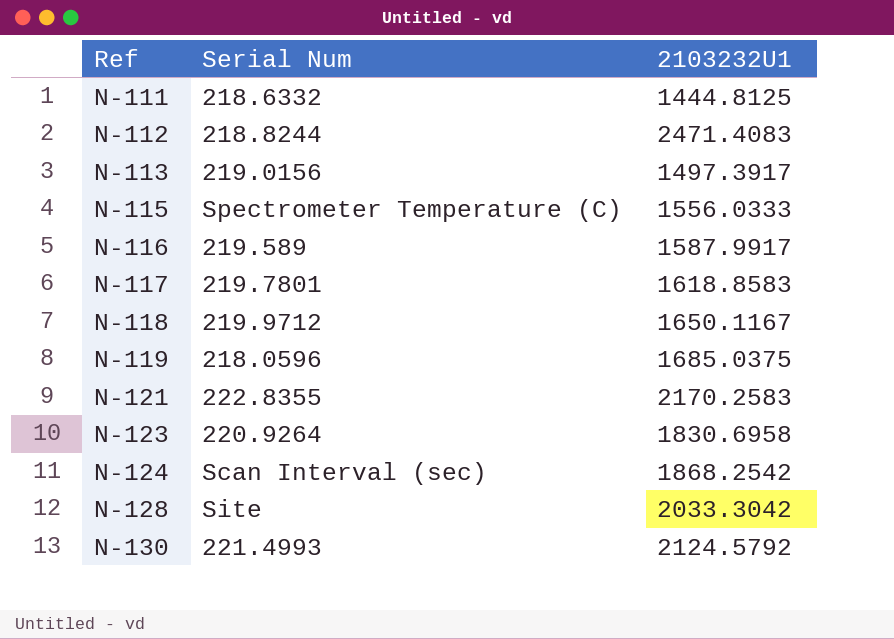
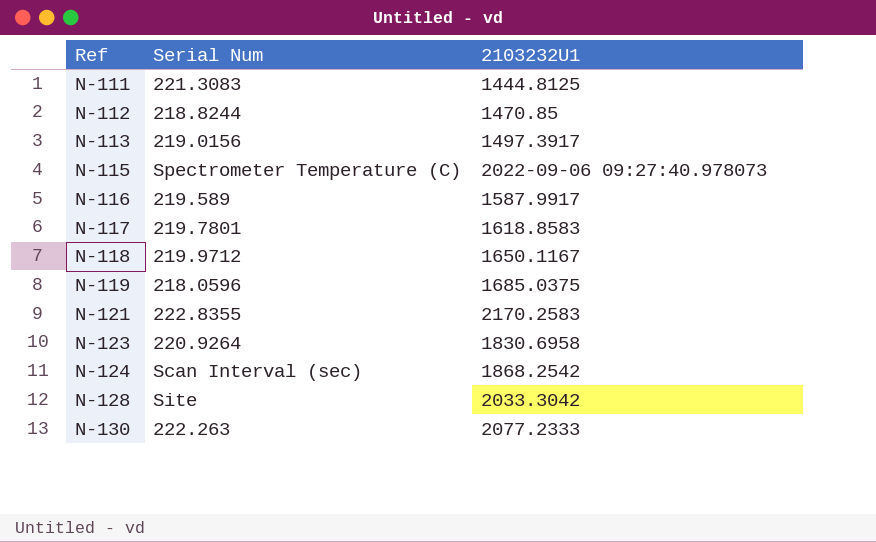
N-111 | Serial Num: 218.6332 -> 221.3083
N-112 | 2103232U1: 2471.4083 -> 1470.85
N-115 | 2103232U1: 1556.0333 -> 2022-09-06 09:27:40.978073
N-130 | Serial Num: 221.4993 -> 222.263
N-130 | 2103232U1: 2124.5792 -> 2077.2333

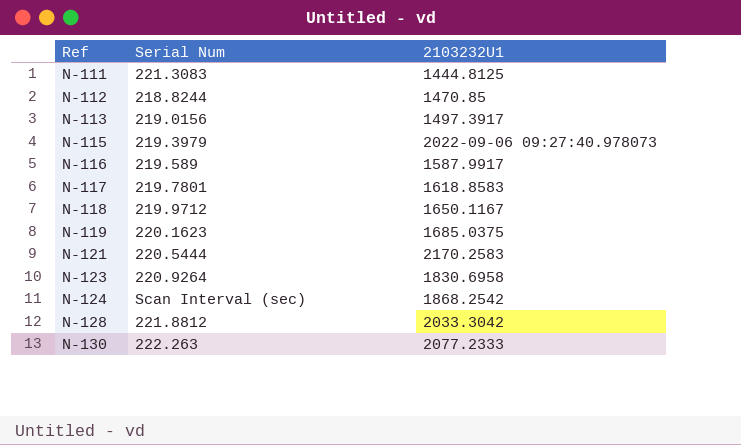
N-115 | Serial Num: Spectrometer Temperature (C) -> 219.3979
N-119 | Serial Num: 218.0596 -> 220.1623
N-121 | Serial Num: 222.8355 -> 220.5444
N-128 | Serial Num: Site -> 221.8812

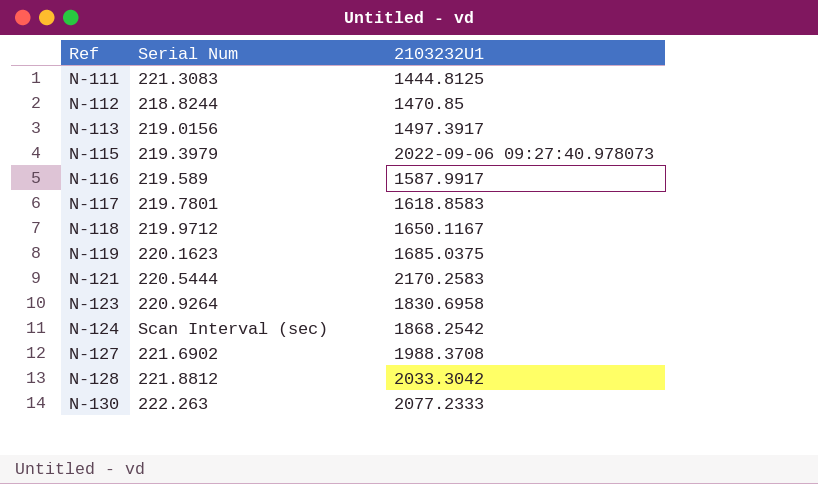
row N-127: none -> 221.6902 | 1988.3708

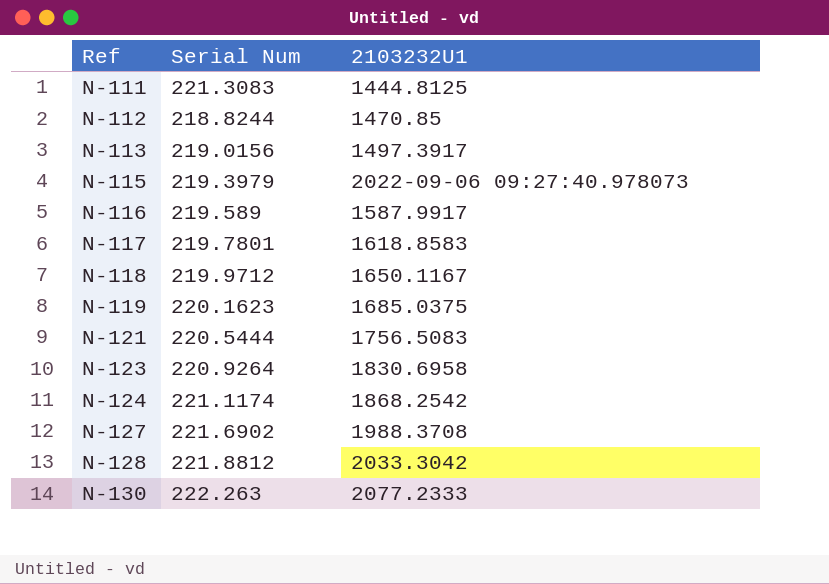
N-121 | 2103232U1: 2170.2583 -> 1756.5083
N-124 | Serial Num: Scan Interval (sec) -> 221.1174

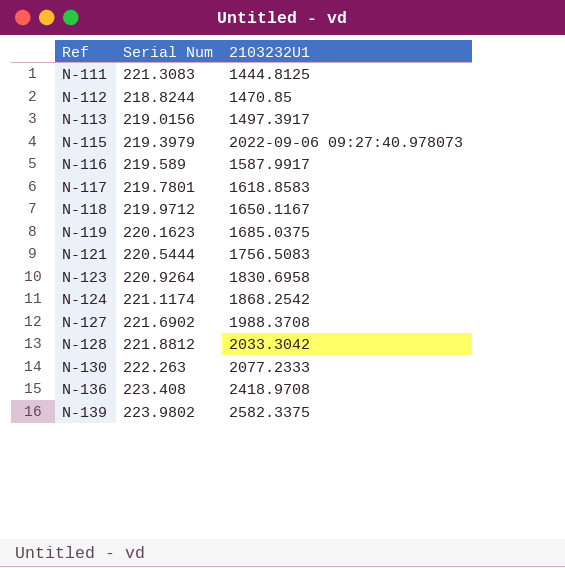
row N-136: none -> 223.408 | 2418.9708
row N-139: none -> 223.9802 | 2582.3375

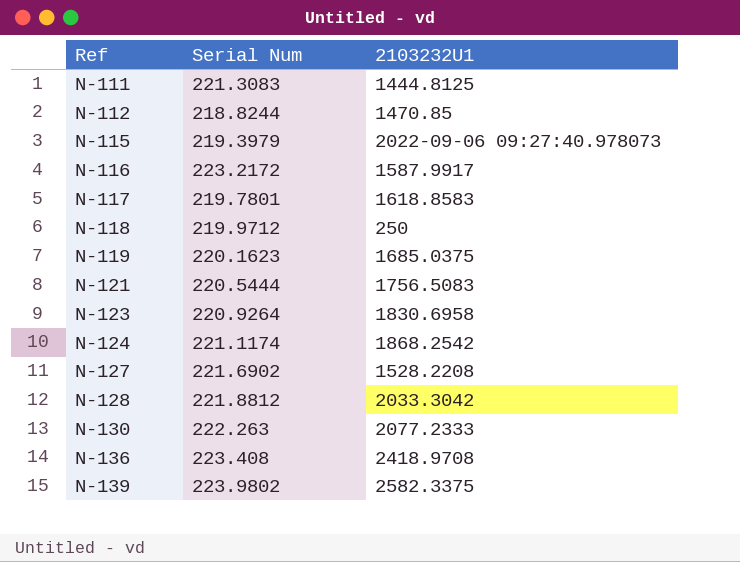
row N-113: 219.0156 | 1497.3917 -> none
N-116 | Serial Num: 219.589 -> 223.2172
N-118 | 2103232U1: 1650.1167 -> 250
N-127 | 2103232U1: 1988.3708 -> 1528.2208

